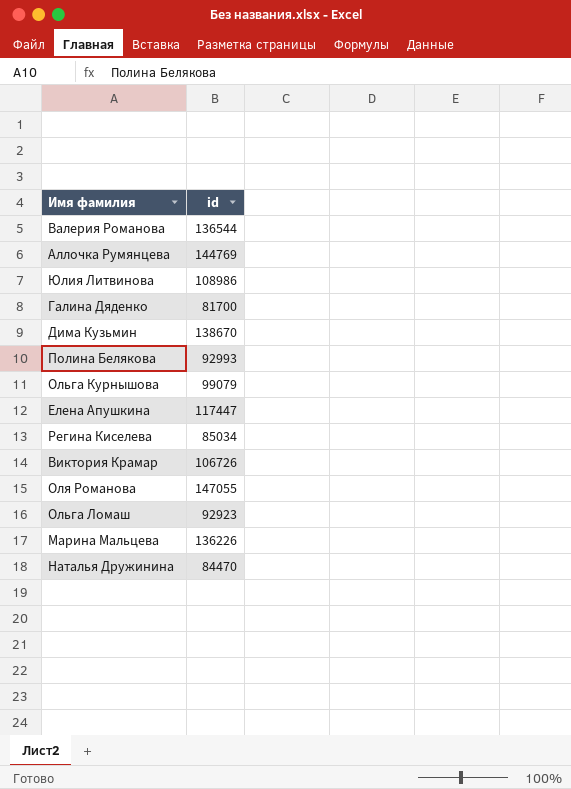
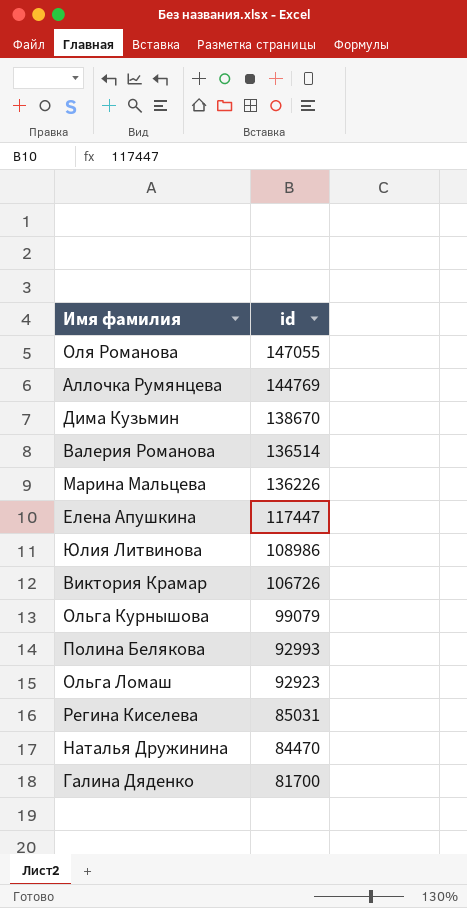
row order: none -> id descending
Валерия Романова | id: 136544 -> 136514
Регина Киселева | id: 85034 -> 85031

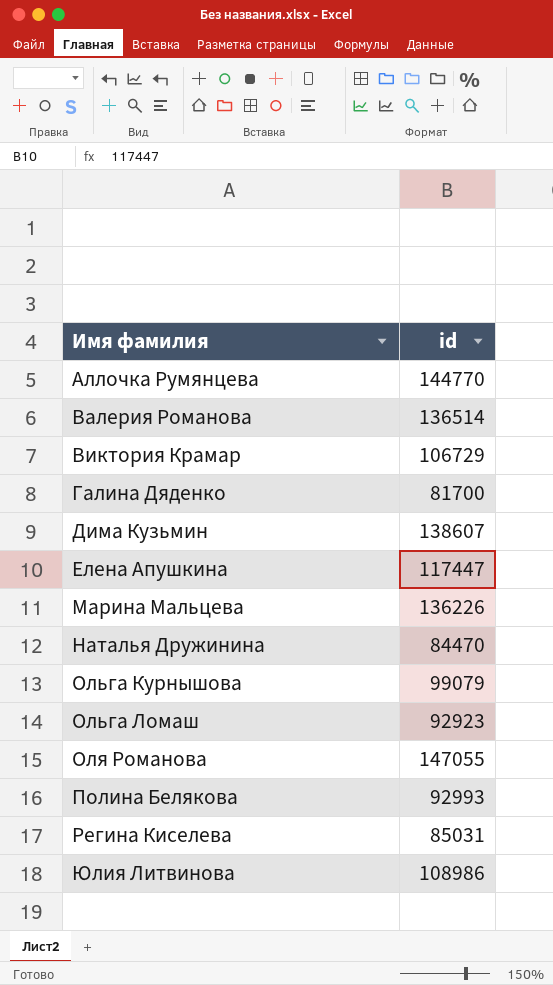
row order: id descending -> Имя фамилия ascending
Аллочка Румянцева | id: 144769 -> 144770
Виктория Крамар | id: 106726 -> 106729
Дима Кузьмин | id: 138670 -> 138607

